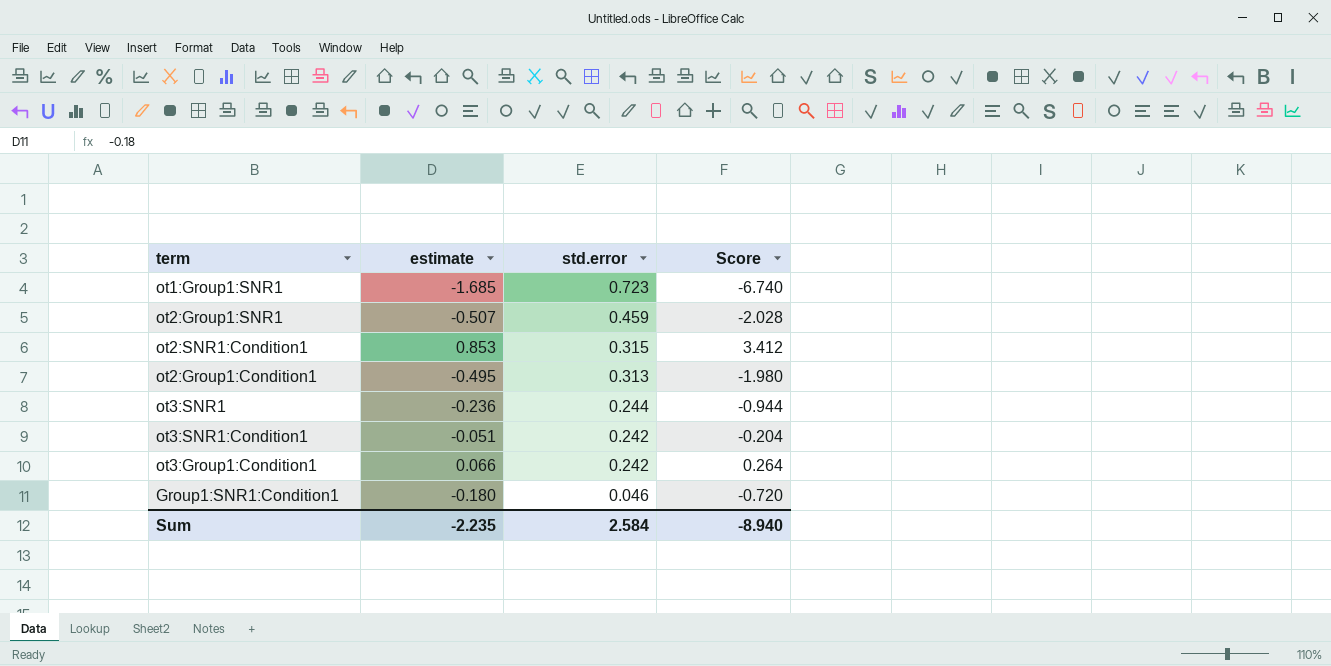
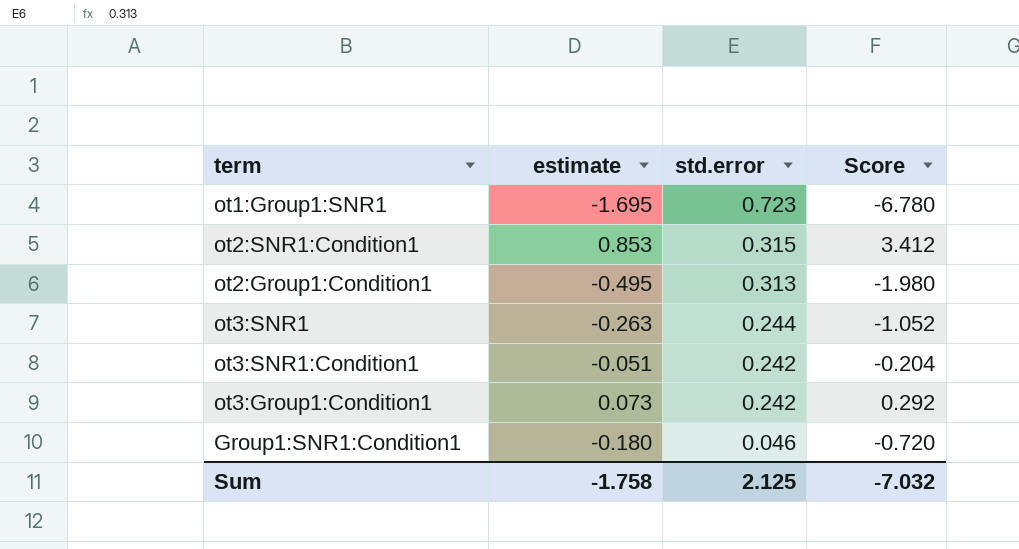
row ot2:Group1:SNR1: -0.507 | 0.459 | -2.028 -> none
ot1:Group1:SNR1 | estimate: -1.685 -> -1.695
ot1:Group1:SNR1 | Score: -6.740 -> -6.780
ot3:SNR1 | estimate: -0.236 -> -0.263
ot3:SNR1 | Score: -0.944 -> -1.052
ot3:Group1:Condition1 | estimate: 0.066 -> 0.073
ot3:Group1:Condition1 | Score: 0.264 -> 0.292
Sum | estimate: -2.235 -> -1.758
Sum | std.error: 2.584 -> 2.125
Sum | Score: -8.940 -> -7.032

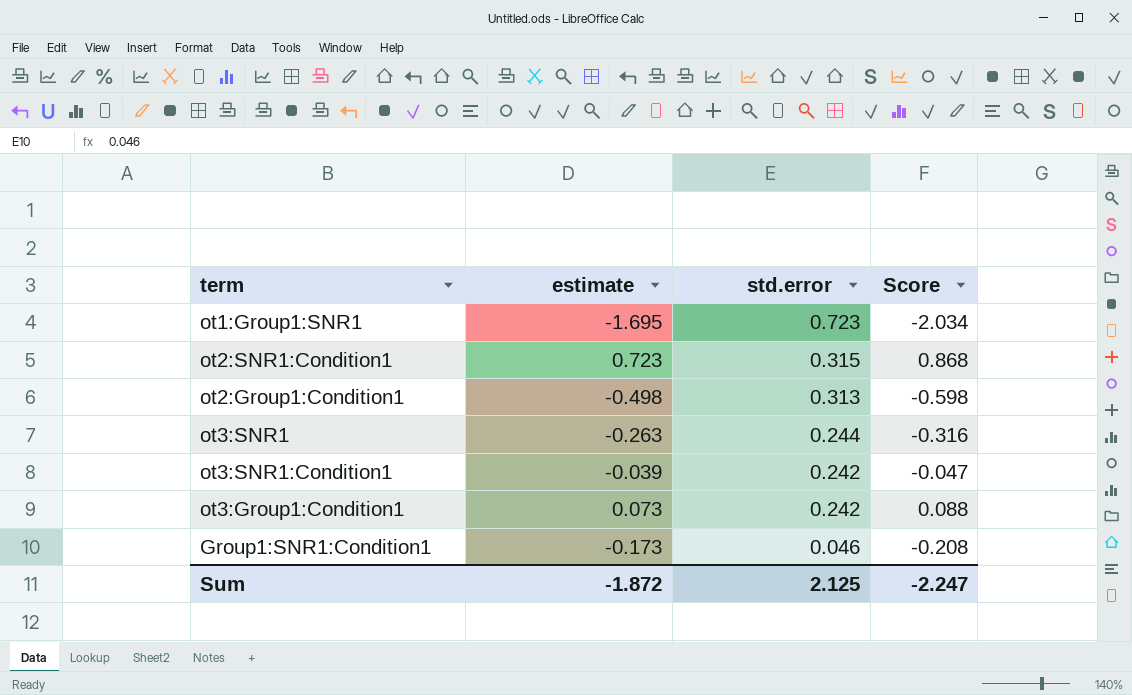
column Score | formula: [estimate] * 4 -> [estimate] * 1.2
ot2:SNR1:Condition1 | estimate: 0.853 -> 0.723
ot2:Group1:Condition1 | estimate: -0.495 -> -0.498
ot3:SNR1:Condition1 | estimate: -0.051 -> -0.039
Group1:SNR1:Condition1 | estimate: -0.180 -> -0.173
Sum | estimate: -1.758 -> -1.872
Sum | Score: -7.032 -> -2.247

